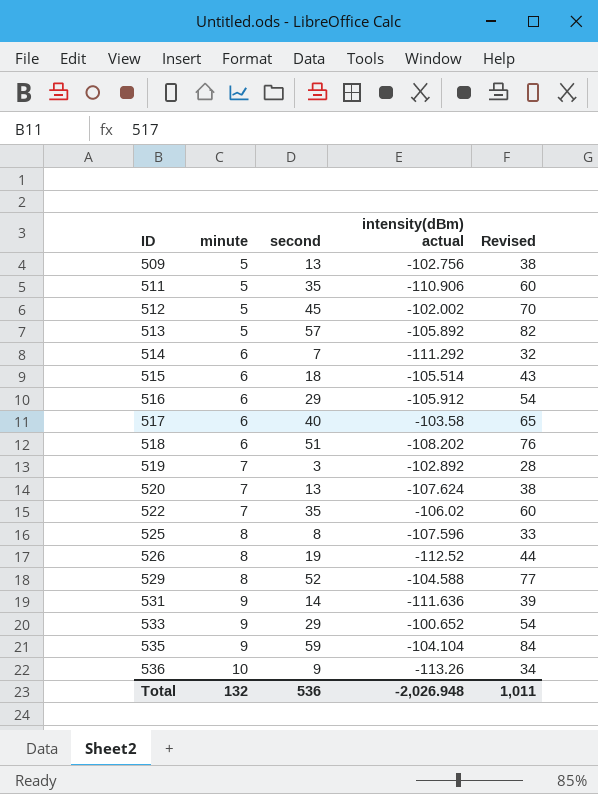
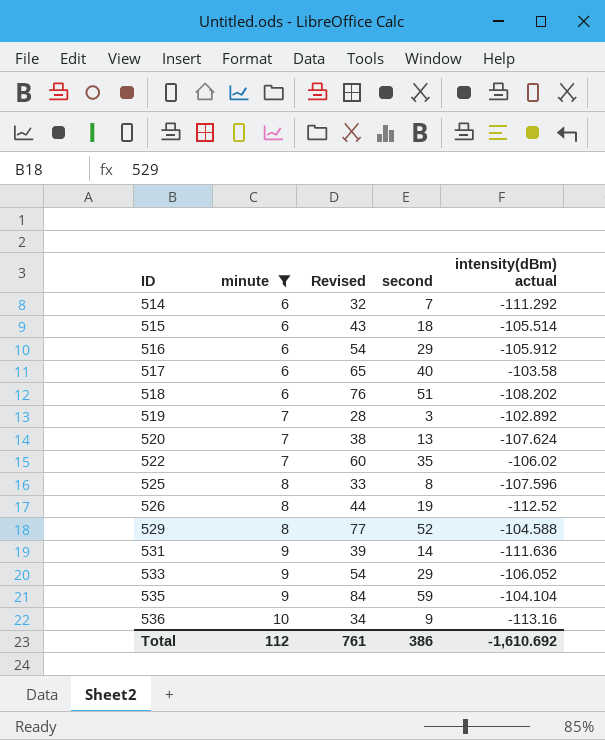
filter: none -> minute != 5
column Revised | position: 5 -> 3
533 | intensity(dBm) actual: -100.652 -> -106.052
536 | intensity(dBm) actual: -113.26 -> -113.16
Total | minute: 132 -> 112
Total | Revised: 1,011 -> 761
Total | second: 536 -> 386
Total | intensity(dBm) actual: -2,026.948 -> -1,610.692

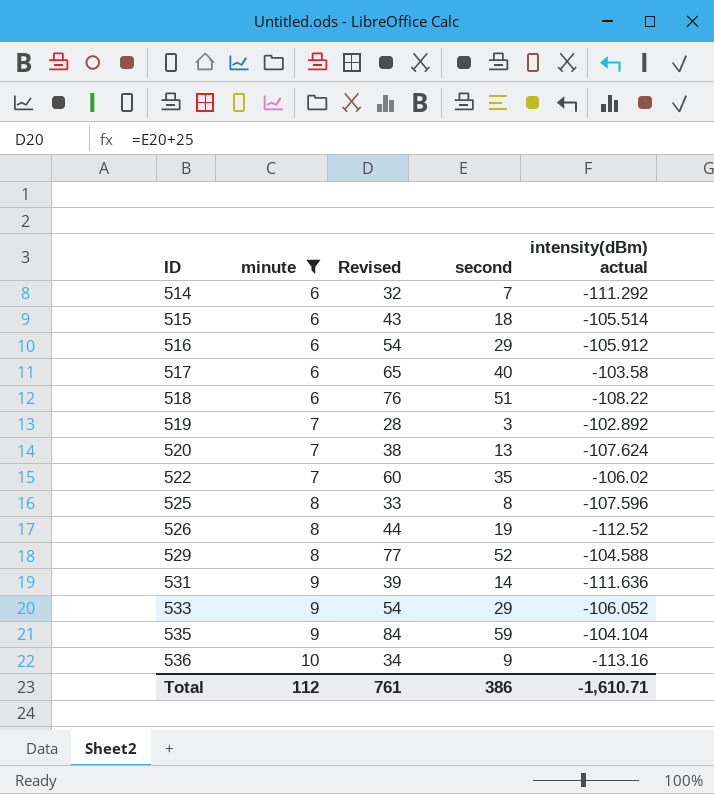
518 | intensity(dBm) actual: -108.202 -> -108.22
Total | intensity(dBm) actual: -1,610.692 -> -1,610.71

